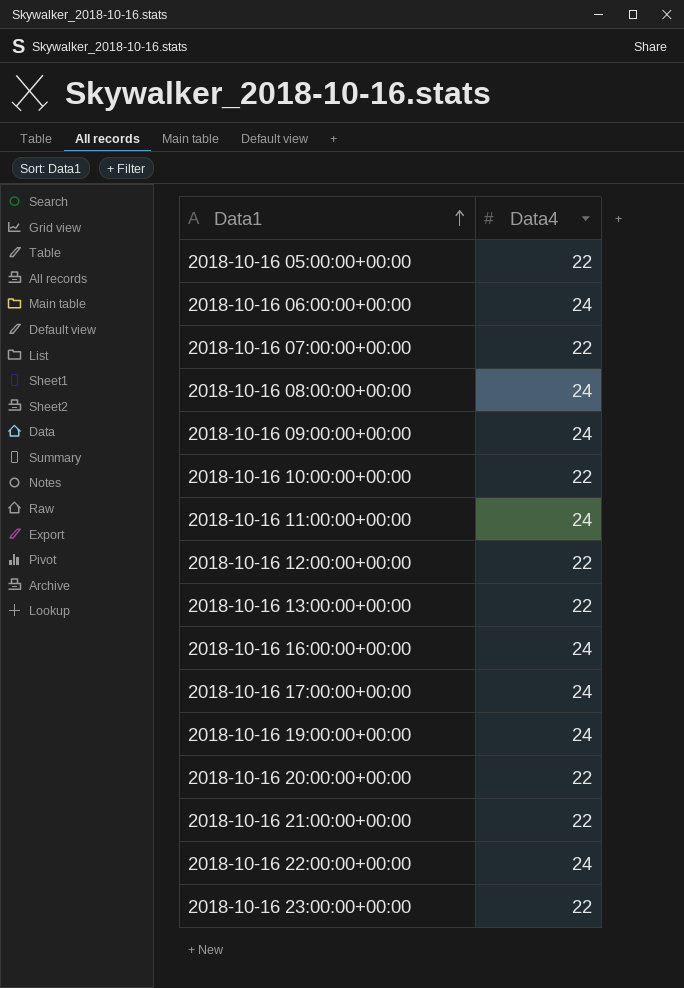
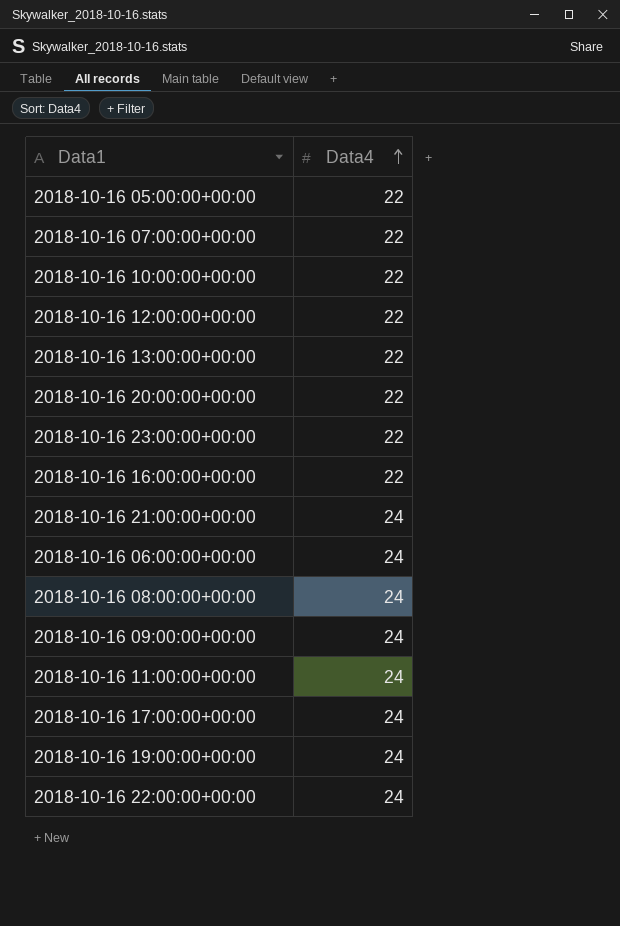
row order: Data1 ascending -> Data4 ascending
2018-10-16 16:00:00+00:00 | Data4: 24 -> 22
2018-10-16 21:00:00+00:00 | Data4: 22 -> 24

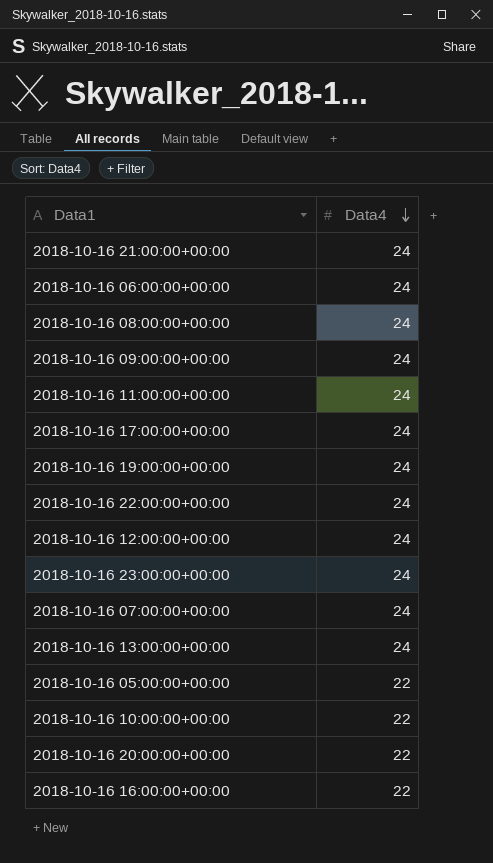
row order: Data4 ascending -> Data4 descending
2018-10-16 12:00:00+00:00 | Data4: 22 -> 24
2018-10-16 23:00:00+00:00 | Data4: 22 -> 24
2018-10-16 07:00:00+00:00 | Data4: 22 -> 24
2018-10-16 13:00:00+00:00 | Data4: 22 -> 24

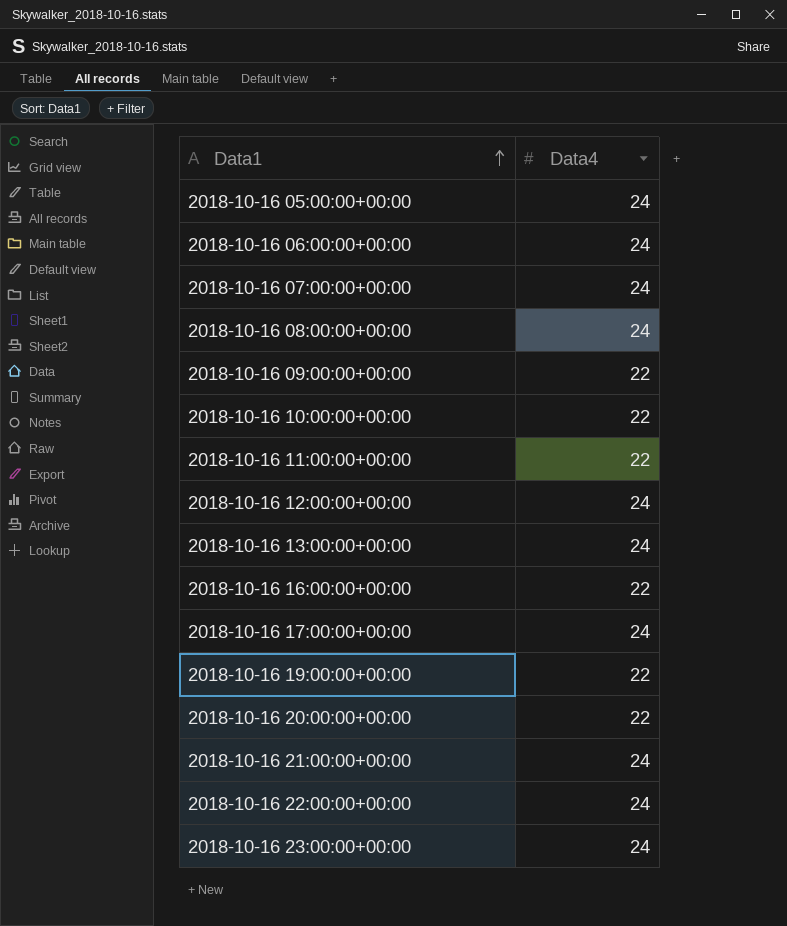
row order: Data4 descending -> Data1 ascending
2018-10-16 05:00:00+00:00 | Data4: 22 -> 24
2018-10-16 09:00:00+00:00 | Data4: 24 -> 22
2018-10-16 11:00:00+00:00 | Data4: 24 -> 22
2018-10-16 19:00:00+00:00 | Data4: 24 -> 22

